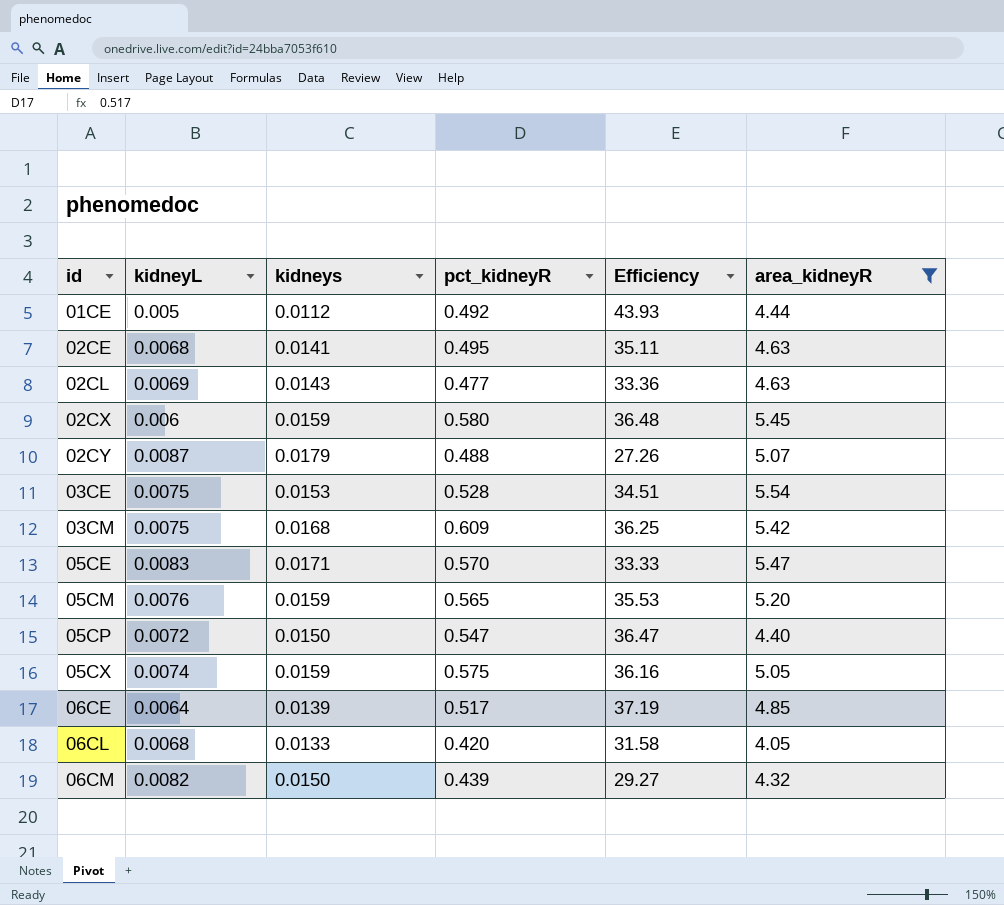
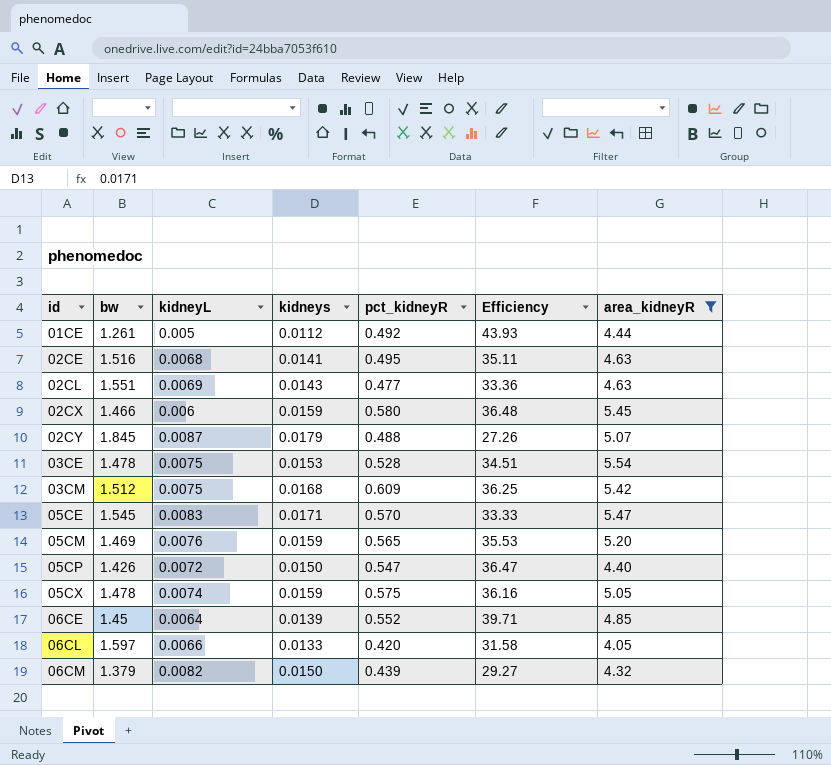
column bw | position: none -> 2
06CE | pct_kidneyR: 0.517 -> 0.552
06CE | Efficiency: 37.19 -> 39.71
06CL | kidneyL: 0.0068 -> 0.0066

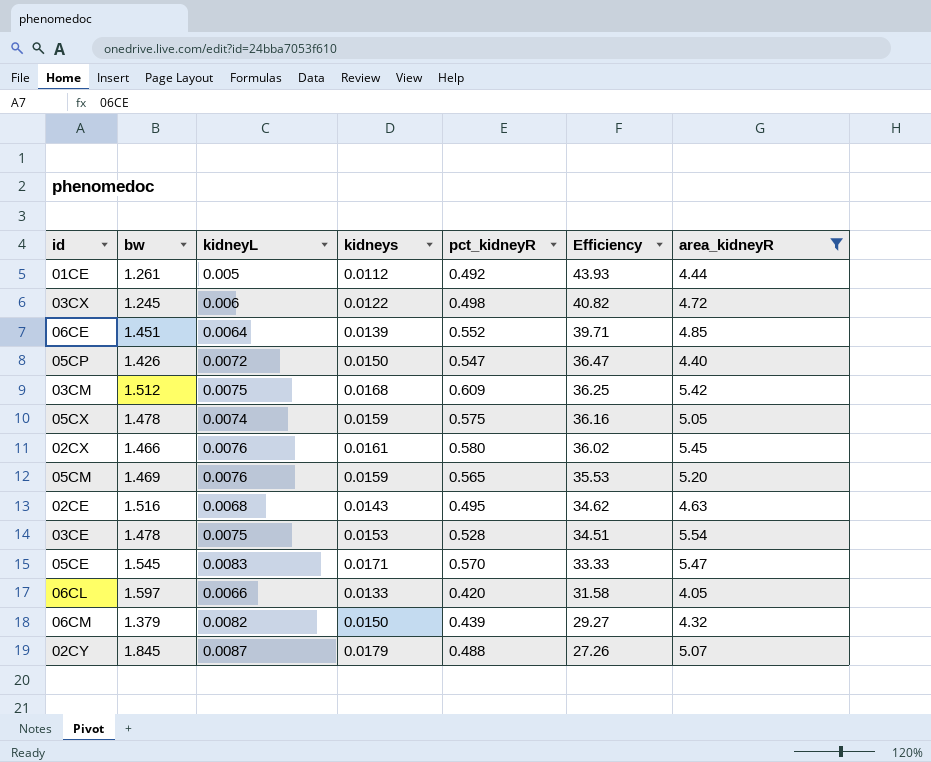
row order: id ascending -> Efficiency descending
row 02CL: 1.551 | 0.0069 | 0.0143 | 0.477 | 33.36 | 4.63 -> none
row 03CX: none -> 1.245 | 0.006 | 0.0122 | 0.498 | 40.82 | 4.72
06CE | bw: 1.45 -> 1.451
02CX | kidneyL: 0.006 -> 0.0076
02CX | kidneys: 0.0159 -> 0.0161
02CX | Efficiency: 36.48 -> 36.02
02CE | kidneys: 0.0141 -> 0.0143
02CE | Efficiency: 35.11 -> 34.62

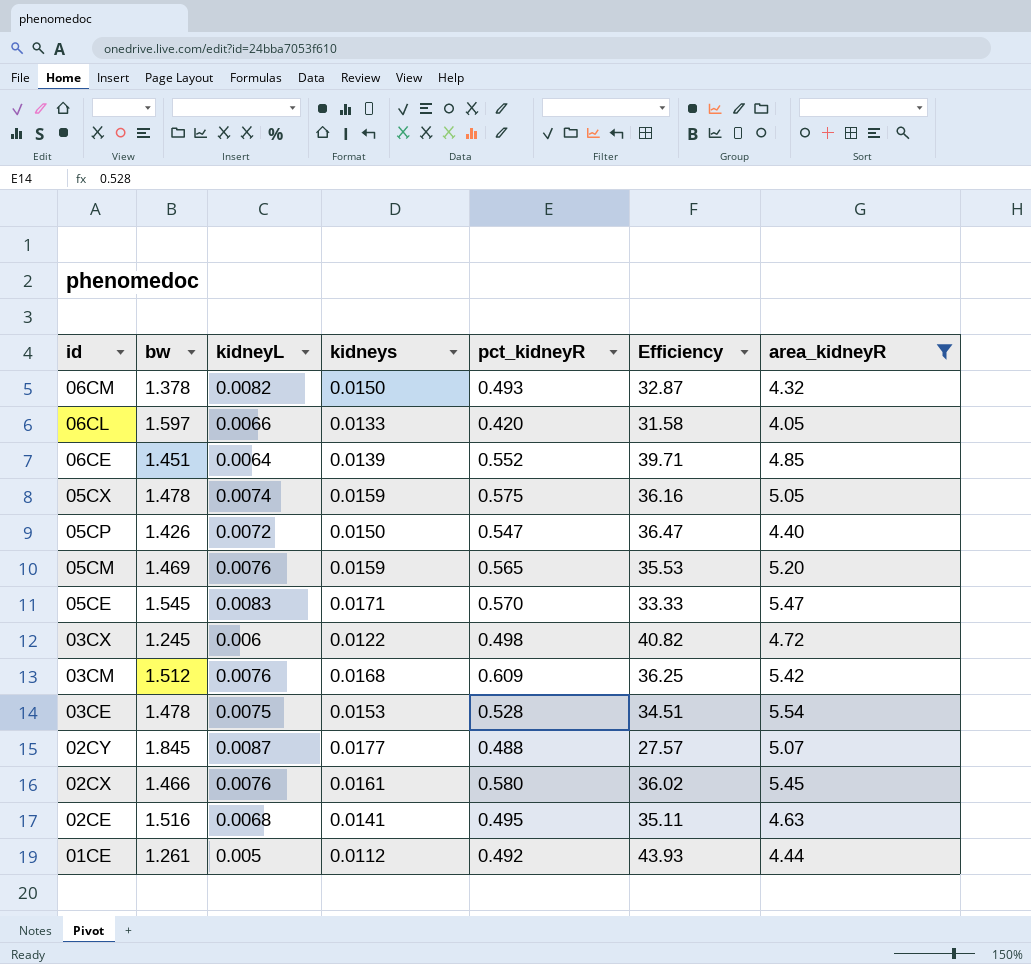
row order: Efficiency descending -> id descending
06CM | bw: 1.379 -> 1.378
06CM | pct_kidneyR: 0.439 -> 0.493
06CM | Efficiency: 29.27 -> 32.87
03CM | kidneyL: 0.0075 -> 0.0076
02CY | kidneys: 0.0179 -> 0.0177
02CY | Efficiency: 27.26 -> 27.57
02CE | kidneys: 0.0143 -> 0.0141
02CE | Efficiency: 34.62 -> 35.11

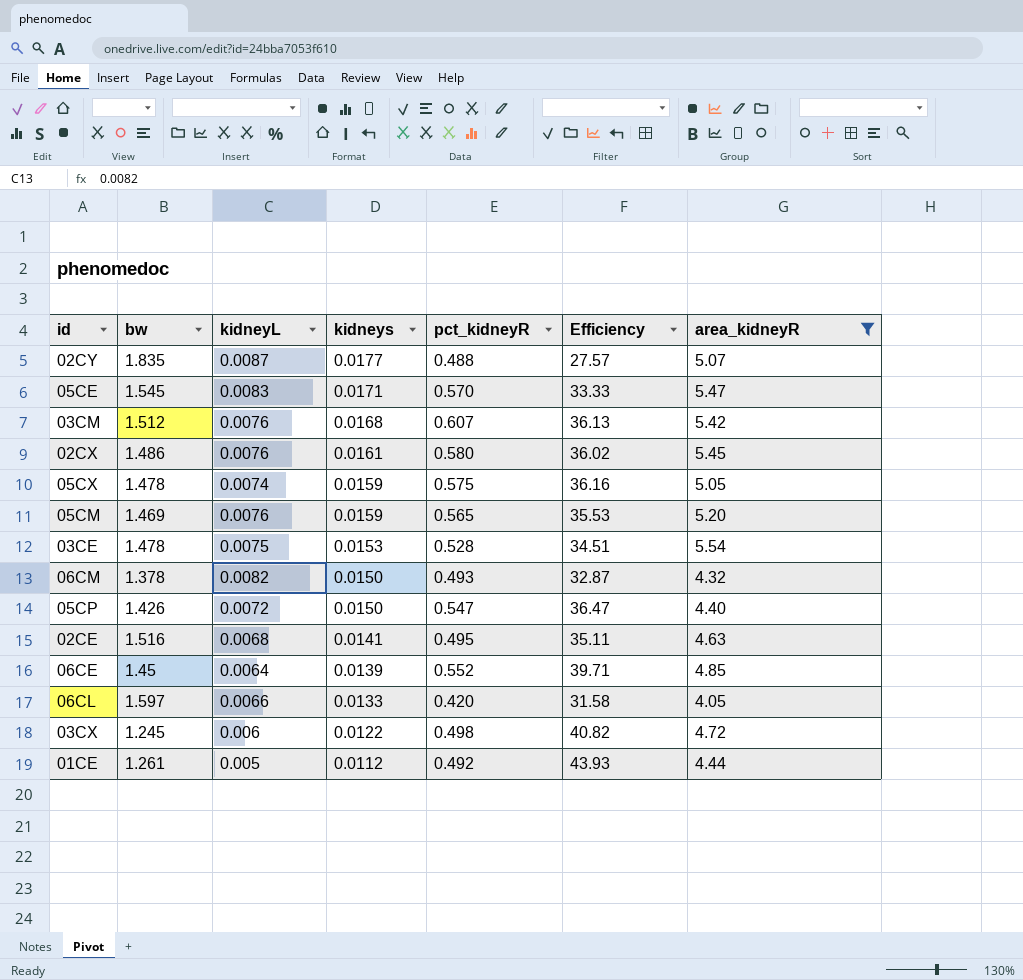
row order: id descending -> kidneys descending
02CY | bw: 1.845 -> 1.835
03CM | pct_kidneyR: 0.609 -> 0.607
03CM | Efficiency: 36.25 -> 36.13
02CX | bw: 1.466 -> 1.486
06CE | bw: 1.451 -> 1.45

